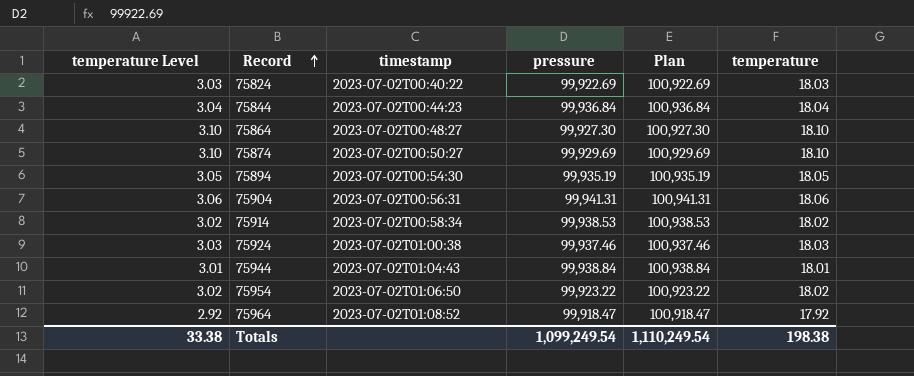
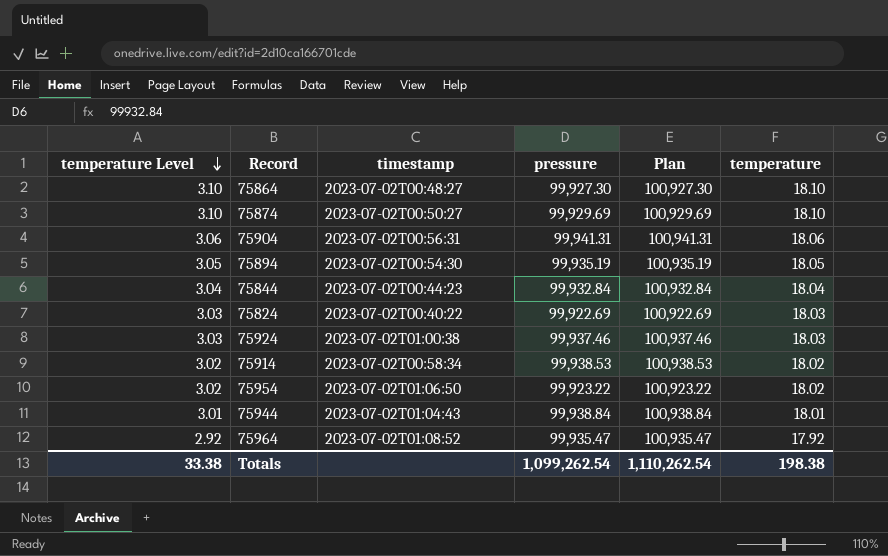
row order: Record ascending -> temperature Level descending
75844 | pressure: 99,936.84 -> 99,932.84
75844 | Plan: 100,936.84 -> 100,932.84
75964 | pressure: 99,918.47 -> 99,935.47
75964 | Plan: 100,918.47 -> 100,935.47
Totals | pressure: 1,099,249.54 -> 1,099,262.54
Totals | Plan: 1,110,249.54 -> 1,110,262.54

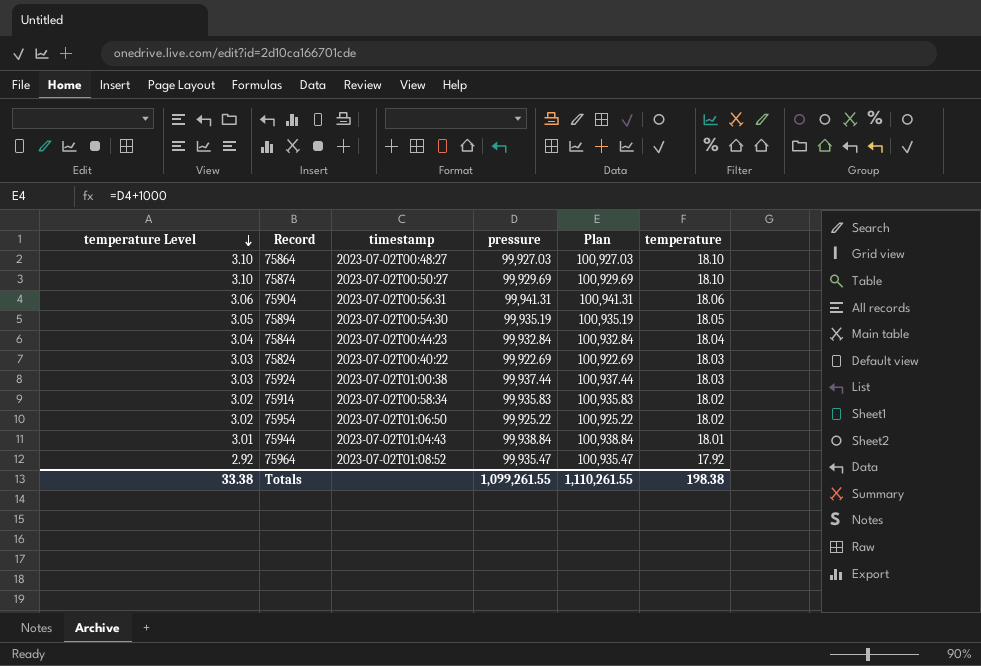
75864 | pressure: 99,927.30 -> 99,927.03
75864 | Plan: 100,927.30 -> 100,927.03
75924 | pressure: 99,937.46 -> 99,937.44
75924 | Plan: 100,937.46 -> 100,937.44
75914 | pressure: 99,938.53 -> 99,935.83
75914 | Plan: 100,938.53 -> 100,935.83
75954 | pressure: 99,923.22 -> 99,925.22
75954 | Plan: 100,923.22 -> 100,925.22
Totals | pressure: 1,099,262.54 -> 1,099,261.55
Totals | Plan: 1,110,262.54 -> 1,110,261.55

